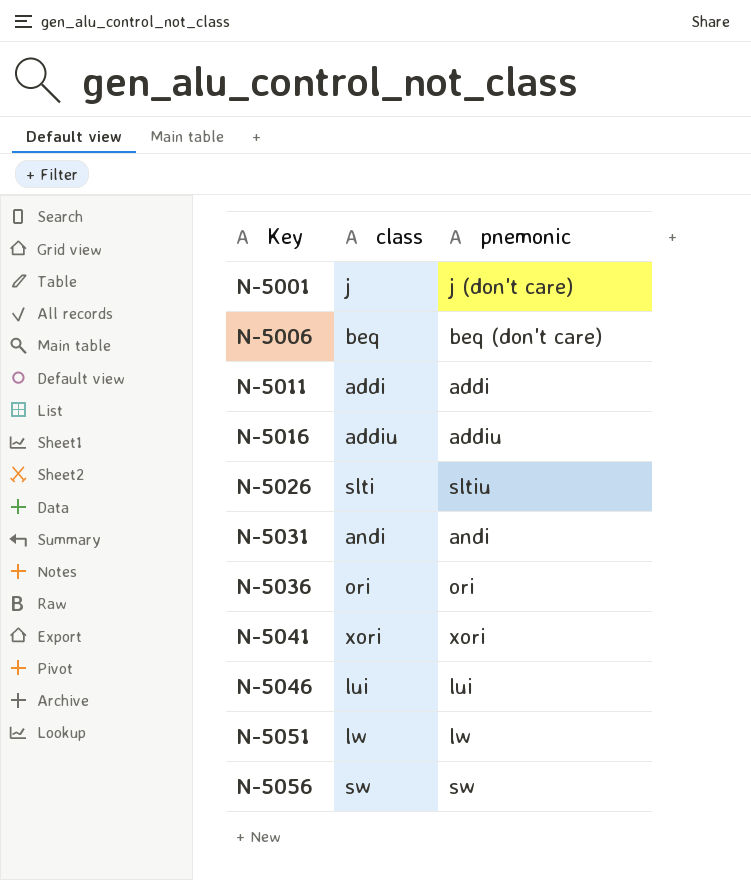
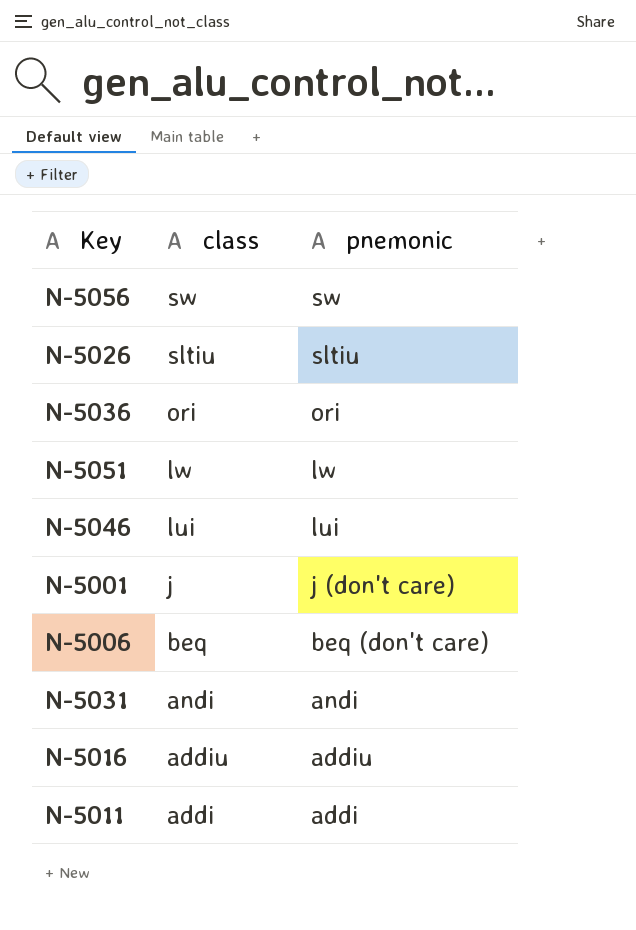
row order: Key ascending -> class descending
row N-5041: xori | xori -> none
N-5026 | class: slti -> sltiu

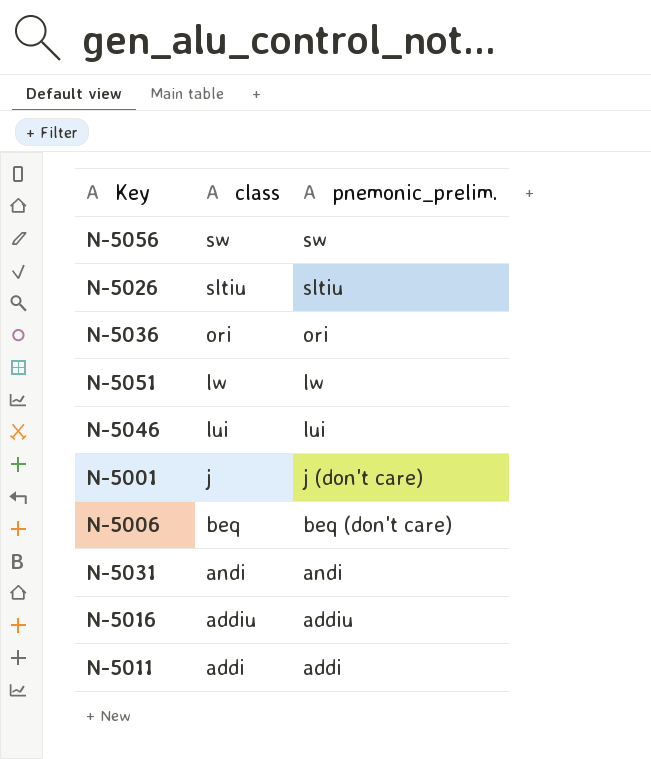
column name: pnemonic -> pnemonic_prelim.

